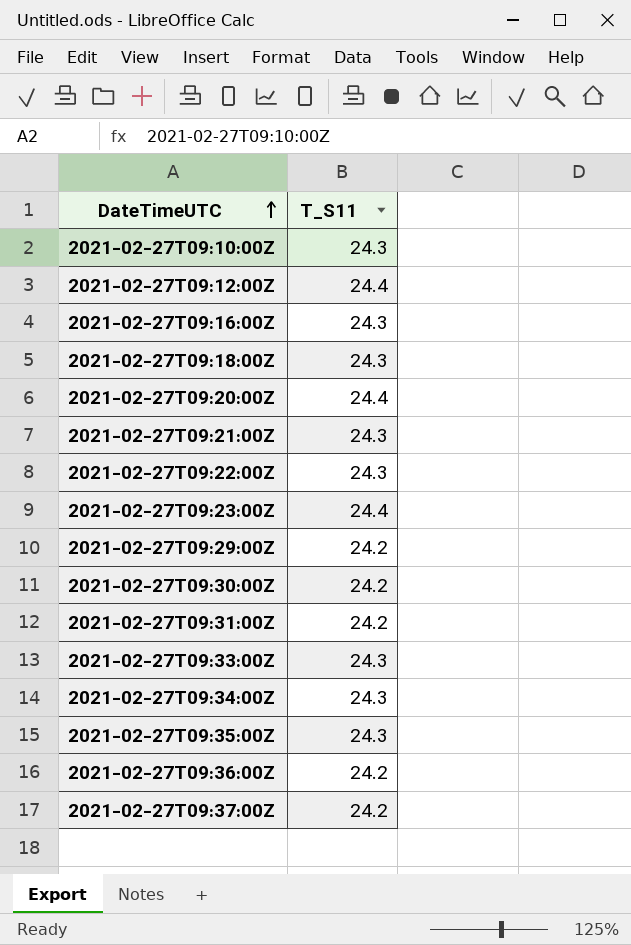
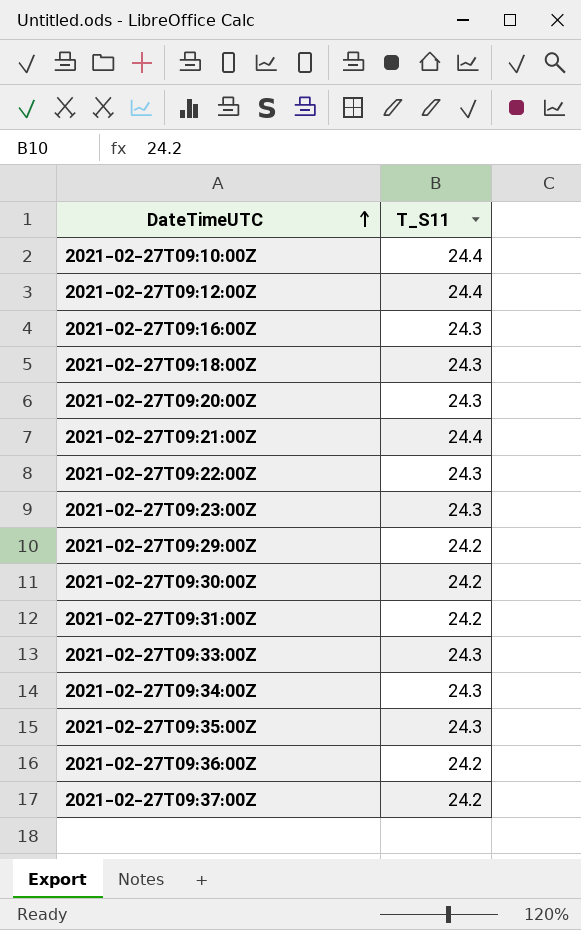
2021-02-27T09:10:00Z | T_S11: 24.3 -> 24.4
2021-02-27T09:20:00Z | T_S11: 24.4 -> 24.3
2021-02-27T09:21:00Z | T_S11: 24.3 -> 24.4
2021-02-27T09:23:00Z | T_S11: 24.4 -> 24.3

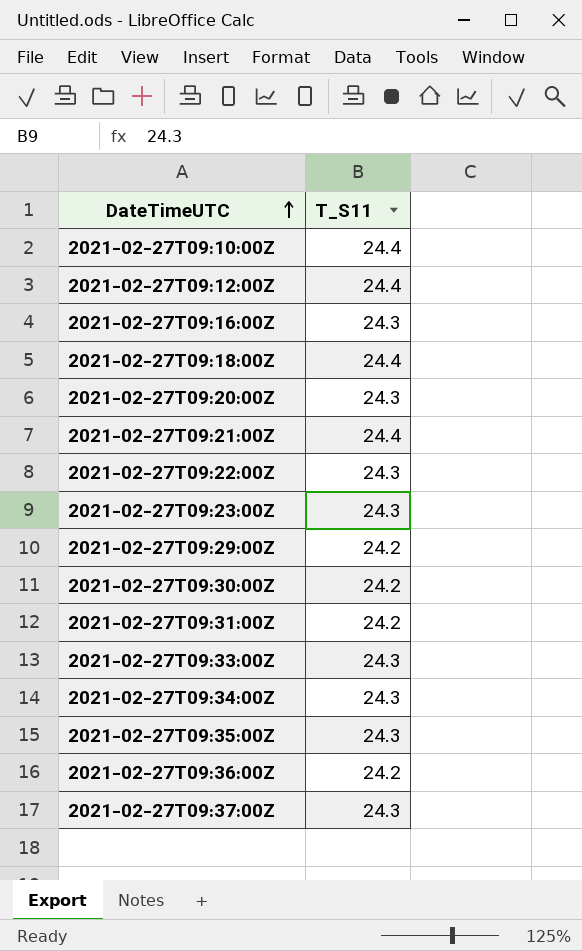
2021-02-27T09:18:00Z | T_S11: 24.3 -> 24.4
2021-02-27T09:37:00Z | T_S11: 24.2 -> 24.3

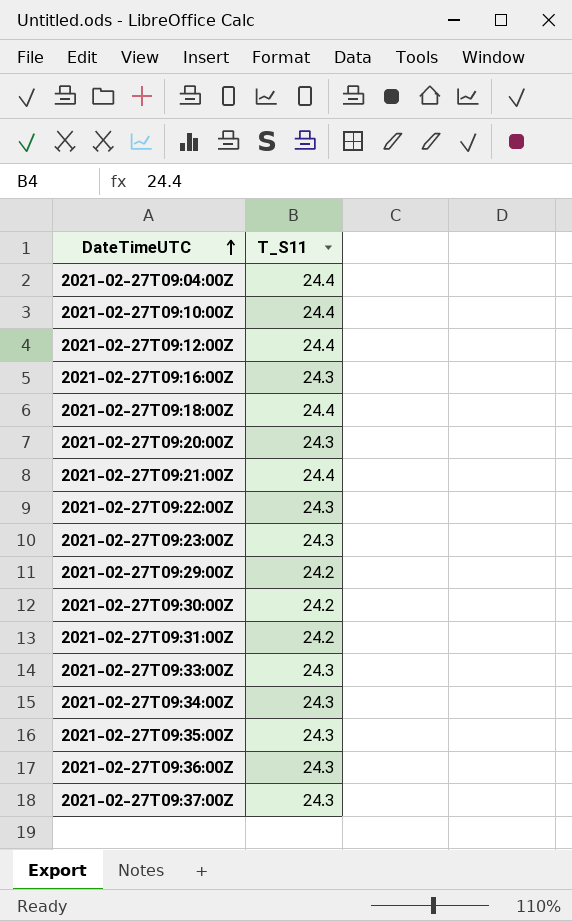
row 2021-02-27T09:04:00Z: none -> 24.4
2021-02-27T09:36:00Z | T_S11: 24.2 -> 24.3

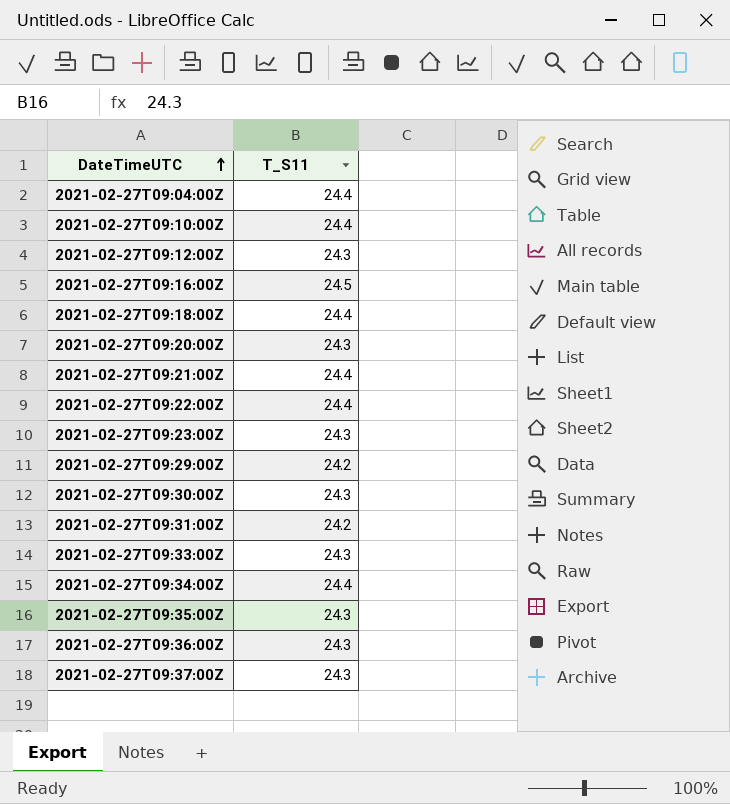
2021-02-27T09:12:00Z | T_S11: 24.4 -> 24.3
2021-02-27T09:16:00Z | T_S11: 24.3 -> 24.5
2021-02-27T09:22:00Z | T_S11: 24.3 -> 24.4
2021-02-27T09:30:00Z | T_S11: 24.2 -> 24.3
2021-02-27T09:34:00Z | T_S11: 24.3 -> 24.4

